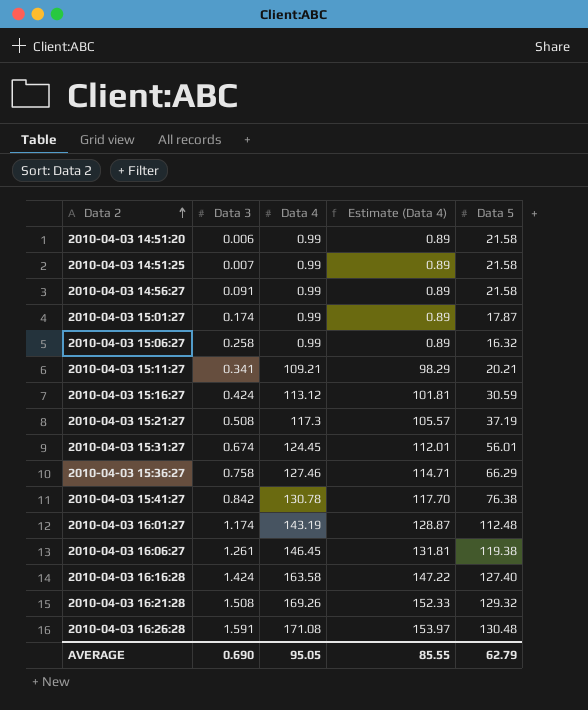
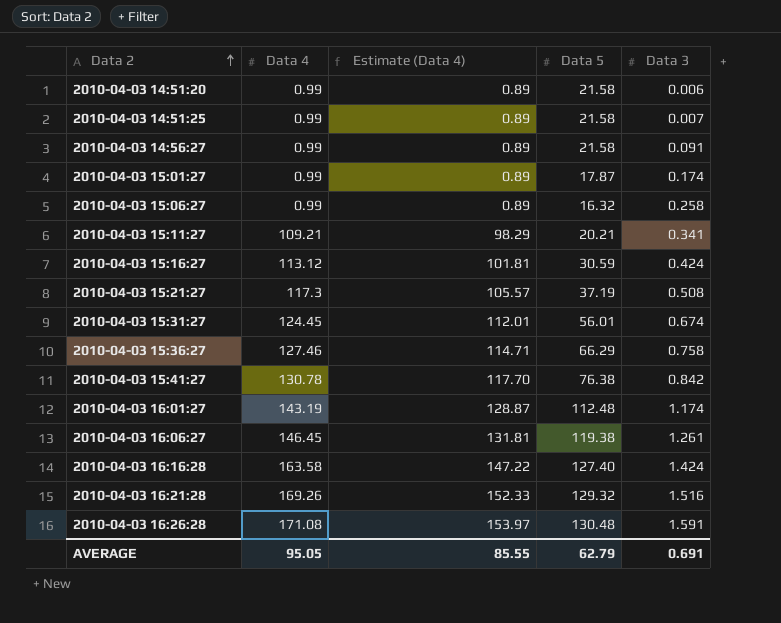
column Data 3 | position: 2 -> 5
2010-04-03 16:21:28 | Data 3: 1.508 -> 1.516
AVERAGE | Data 3: 0.690 -> 0.691

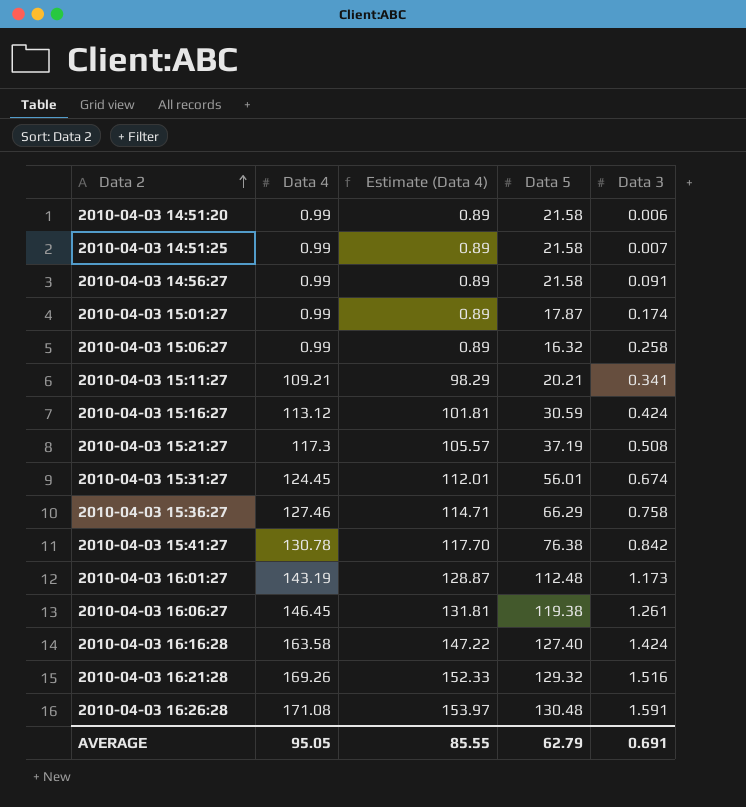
2010-04-03 16:01:27 | Data 3: 1.174 -> 1.173

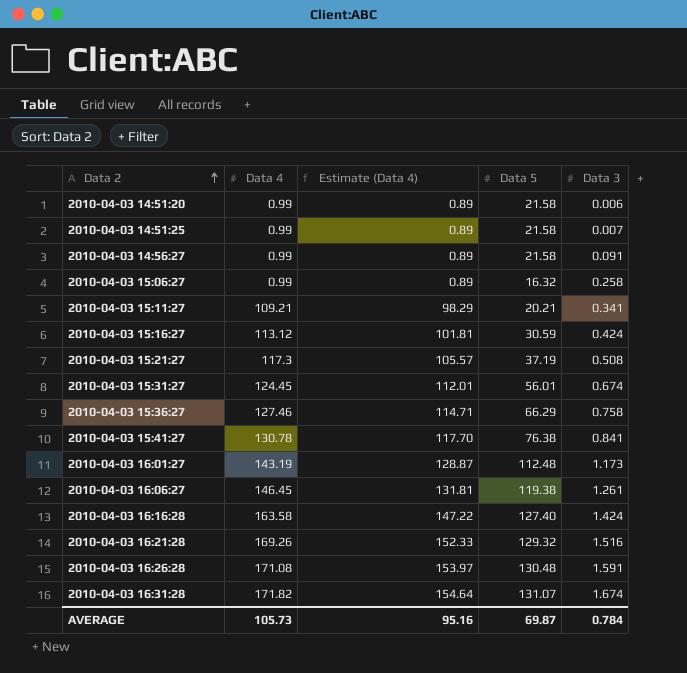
row 2010-04-03 15:01:27: 0.99 | 0.89 | 17.87 | 0.174 -> none
2010-04-03 15:41:27 | Data 3: 0.842 -> 0.841
row 2010-04-03 16:31:28: none -> 171.82 | 154.64 | 131.07 | 1.674
AVERAGE | Data 4: 95.05 -> 105.73
AVERAGE | Estimate (Data 4): 85.55 -> 95.16
AVERAGE | Data 5: 62.79 -> 69.87
AVERAGE | Data 3: 0.691 -> 0.784

